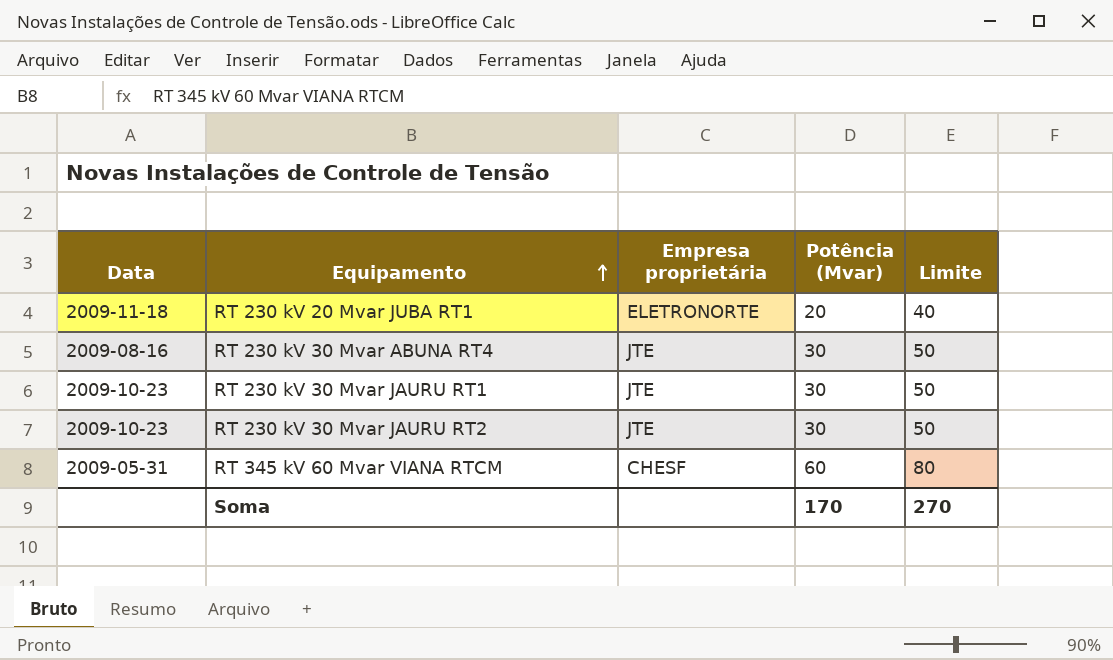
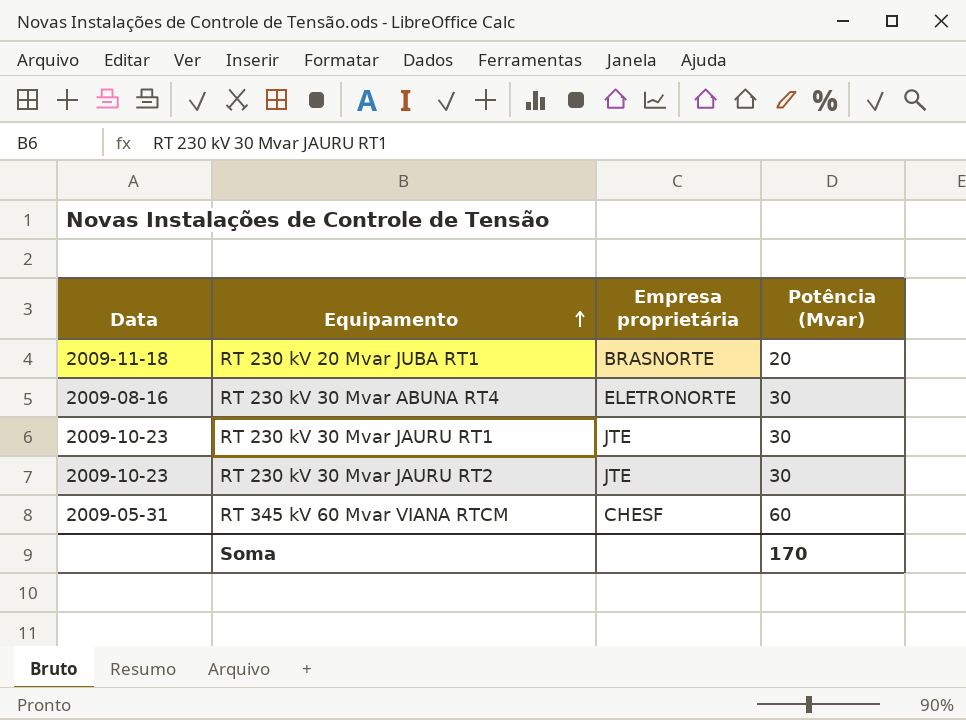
column Limite | formula: [Potência (Mvar)] + 20 -> none
RT 230 kV 20 Mvar JUBA RT1 | Empresa proprietária: ELETRONORTE -> BRASNORTE
RT 230 kV 30 Mvar ABUNA RT4 | Empresa proprietária: JTE -> ELETRONORTE

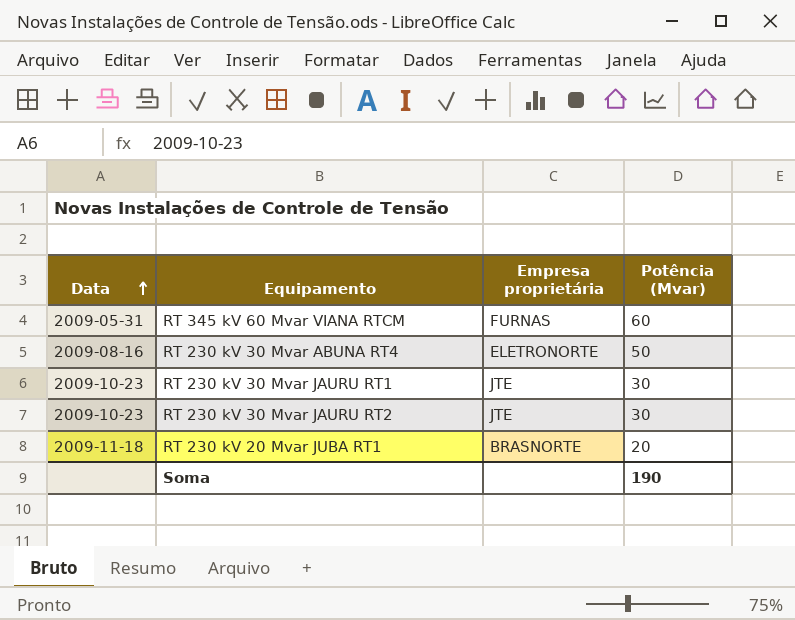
row order: Equipamento ascending -> Data ascending
RT 345 kV 60 Mvar VIANA RTCM | Empresa proprietária: CHESF -> FURNAS
RT 230 kV 30 Mvar ABUNA RT4 | Potência (Mvar): 30 -> 50
Soma | Potência (Mvar): 170 -> 190

